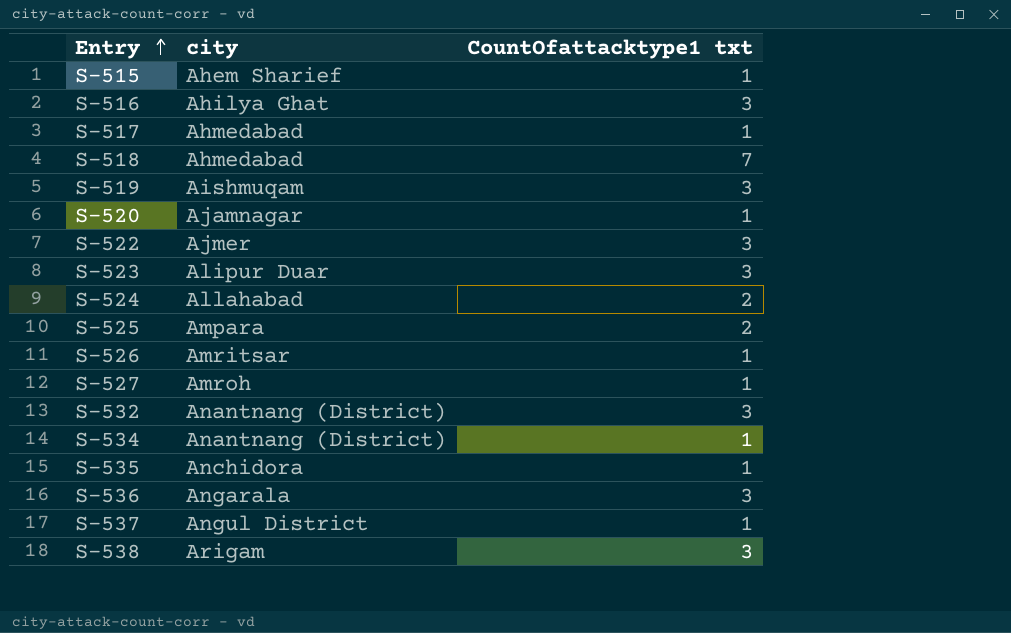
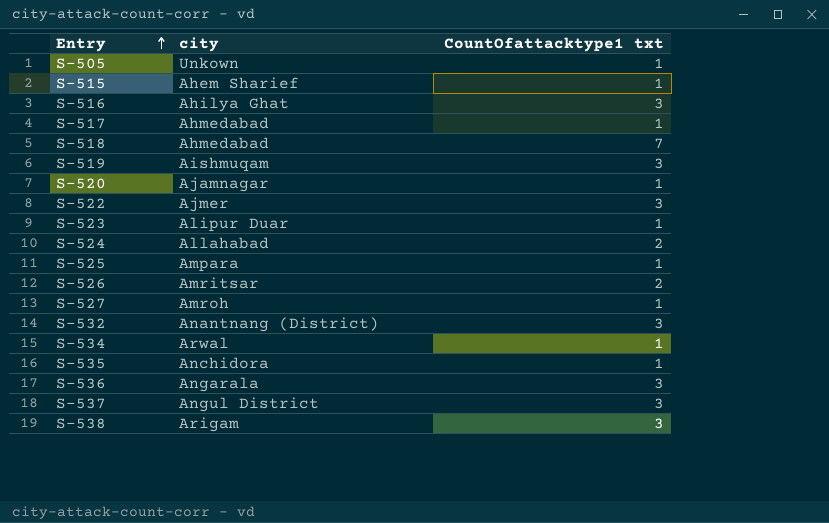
row S-505: none -> Unkown | 1
S-523 | CountOfattacktype1 txt: 3 -> 1
S-525 | CountOfattacktype1 txt: 2 -> 1
S-526 | CountOfattacktype1 txt: 1 -> 2
S-534 | city: Anantnang (District) -> Arwal
S-537 | CountOfattacktype1 txt: 1 -> 3

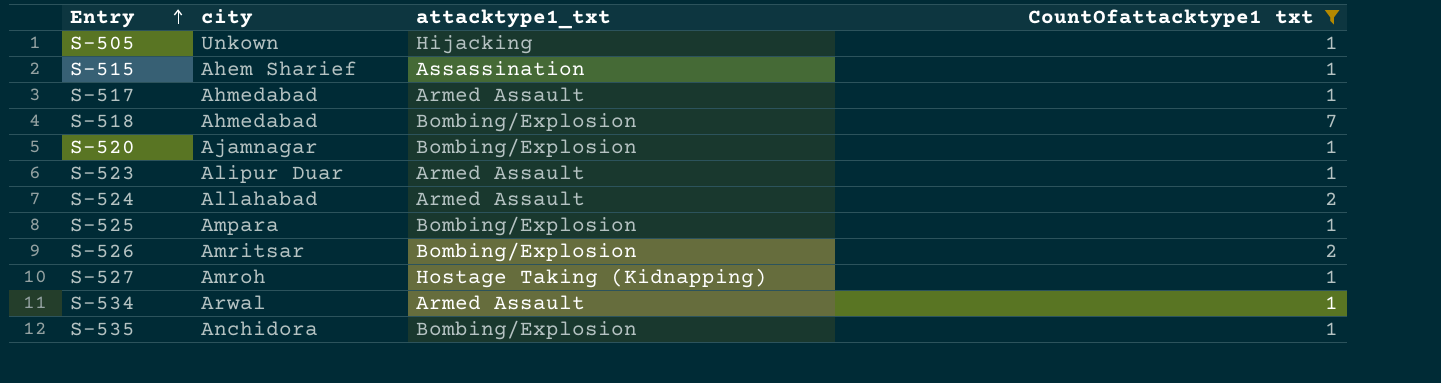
filter: none -> CountOfattacktype1 txt != 3
column attacktype1_txt | position: none -> 3

